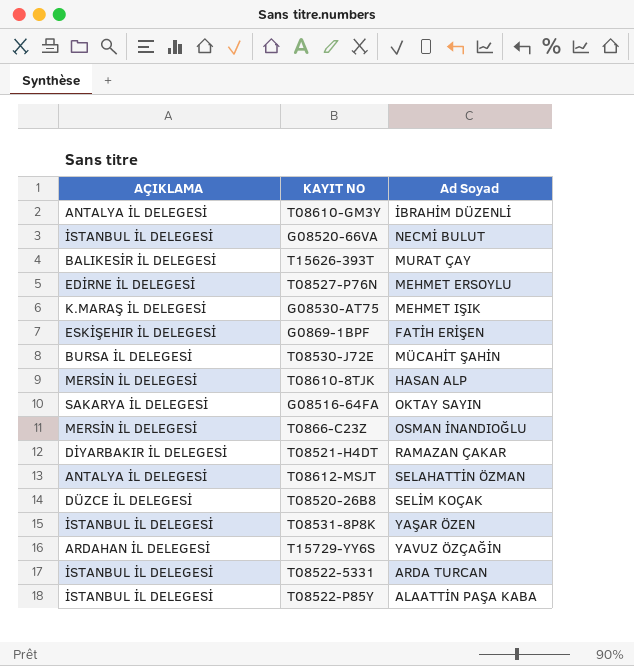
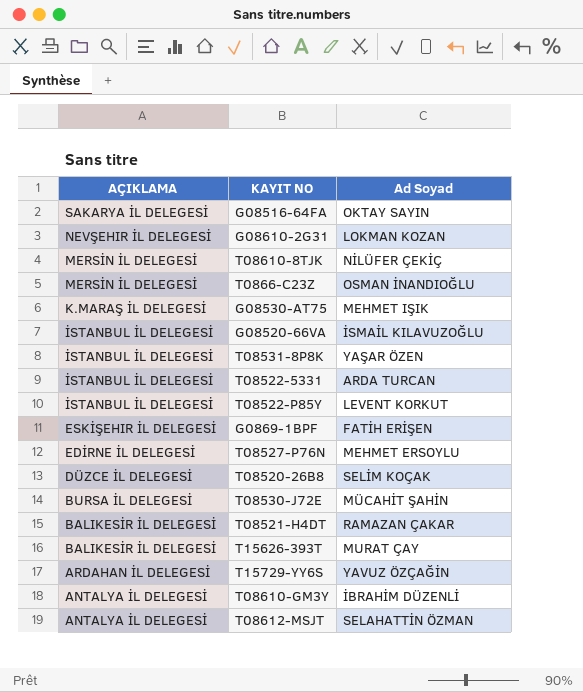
row order: none -> AÇIKLAMA descending
row G08610-2G31: none -> NEVŞEHIR İL DELEGESİ | LOKMAN KOZAN
T08610-8TJK | Ad Soyad: HASAN ALP -> NİLÜFER ÇEKİÇ
G08520-66VA | Ad Soyad: NECMİ BULUT -> İSMAİL KILAVUZOĞLU
T08522-P85Y | Ad Soyad: ALAATTİN PAŞA KABA -> LEVENT KORKUT
T08521-H4DT | AÇIKLAMA: DİYARBAKIR İL DELEGESİ -> BALIKESİR İL DELEGESİ

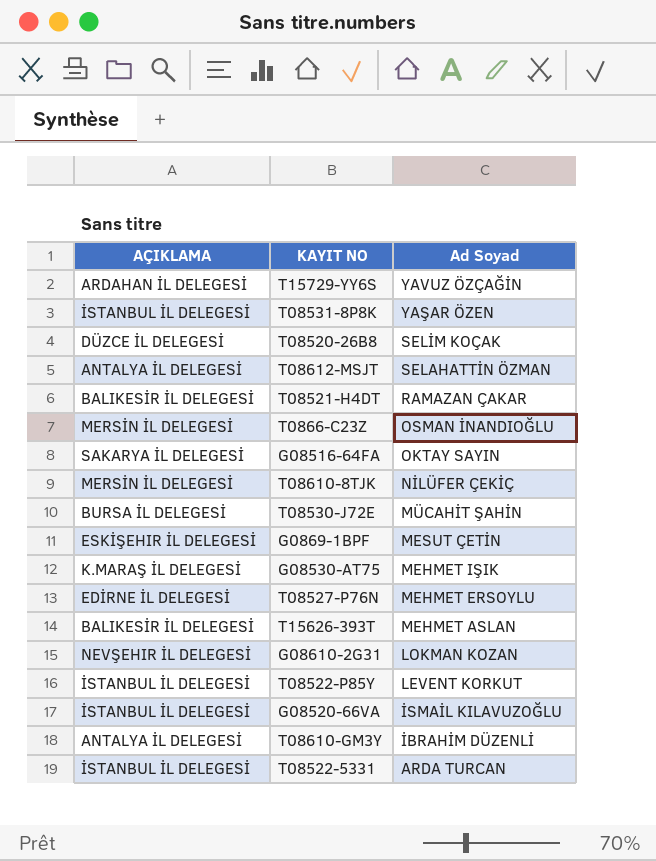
row order: AÇIKLAMA descending -> Ad Soyad descending
G0869-1BPF | Ad Soyad: FATİH ERİŞEN -> MESUT ÇETİN
T15626-393T | Ad Soyad: MURAT ÇAY -> MEHMET ASLAN

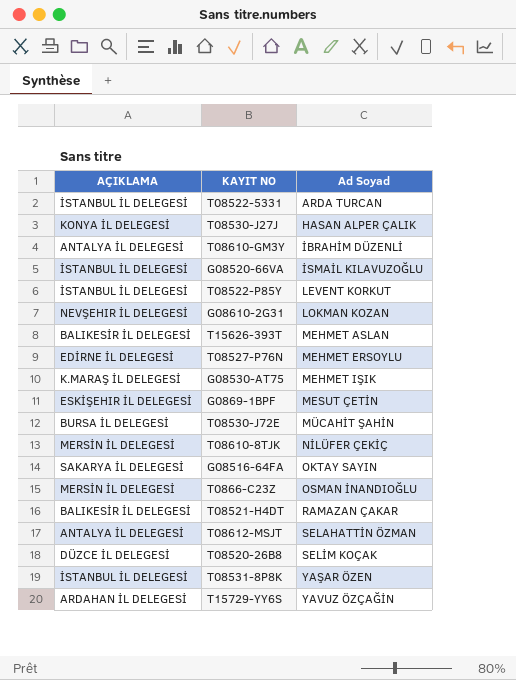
row order: Ad Soyad descending -> Ad Soyad ascending
row T08530-J27J: none -> KONYA İL DELEGESİ | HASAN ALPER ÇALIK

